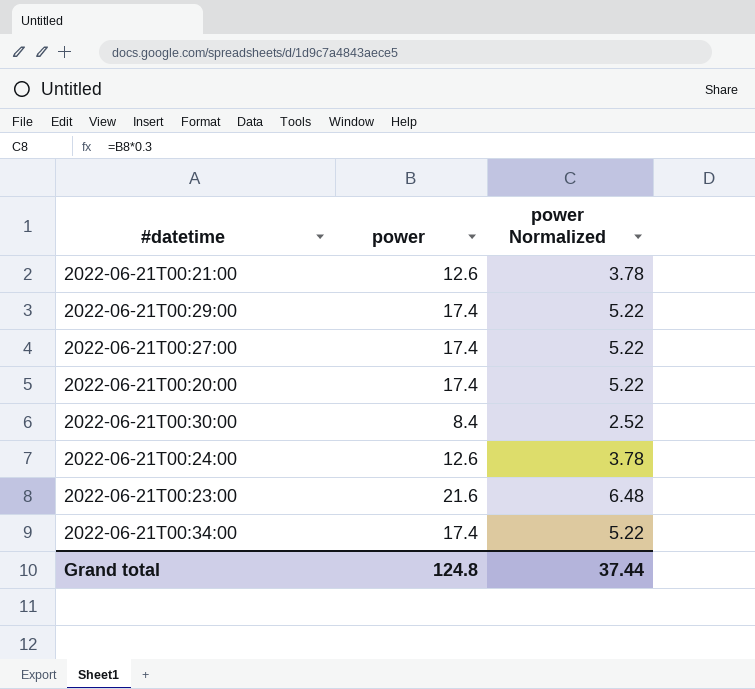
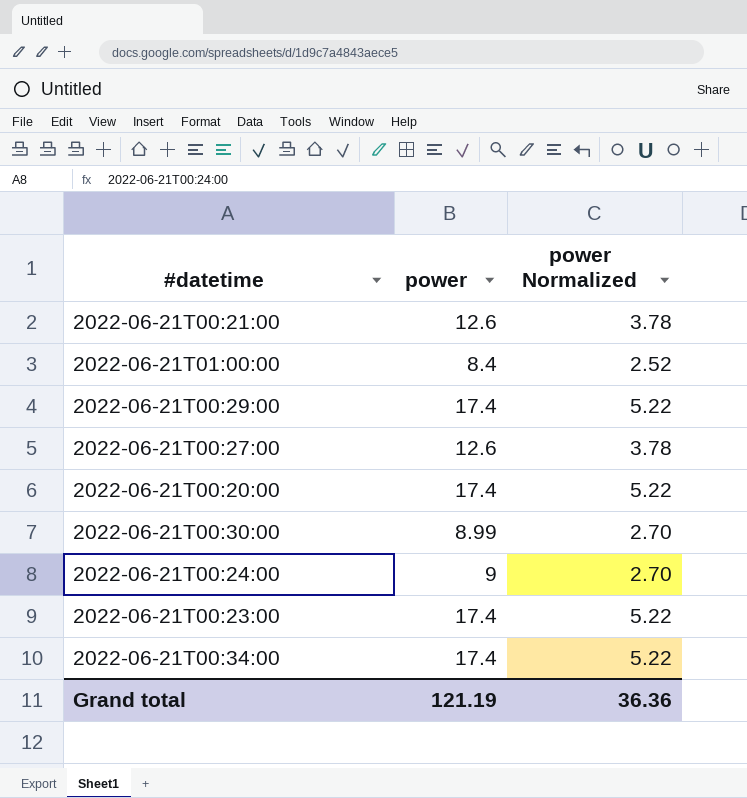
row 2022-06-21T01:00:00: none -> 8.4 | 2.52
2022-06-21T00:27:00 | power: 17.4 -> 12.6
2022-06-21T00:27:00 | power Normalized: 5.22 -> 3.78
2022-06-21T00:30:00 | power: 8.4 -> 8.99
2022-06-21T00:30:00 | power Normalized: 2.52 -> 2.70
2022-06-21T00:24:00 | power: 12.6 -> 9
2022-06-21T00:24:00 | power Normalized: 3.78 -> 2.70
2022-06-21T00:23:00 | power: 21.6 -> 17.4
2022-06-21T00:23:00 | power Normalized: 6.48 -> 5.22
Grand total | power: 124.8 -> 121.19
Grand total | power Normalized: 37.44 -> 36.36

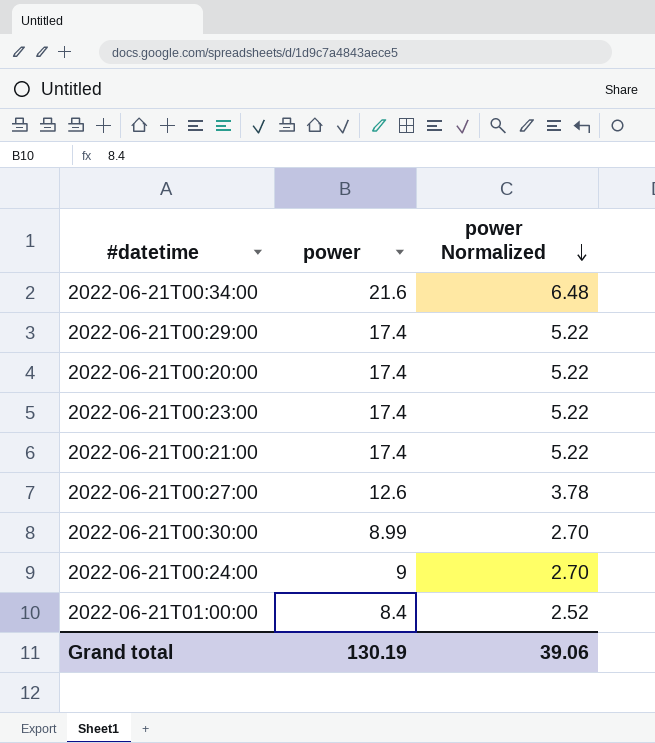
row order: none -> power Normalized descending
2022-06-21T00:34:00 | power: 17.4 -> 21.6
2022-06-21T00:34:00 | power Normalized: 5.22 -> 6.48
2022-06-21T00:21:00 | power: 12.6 -> 17.4
2022-06-21T00:21:00 | power Normalized: 3.78 -> 5.22
Grand total | power: 121.19 -> 130.19
Grand total | power Normalized: 36.36 -> 39.06

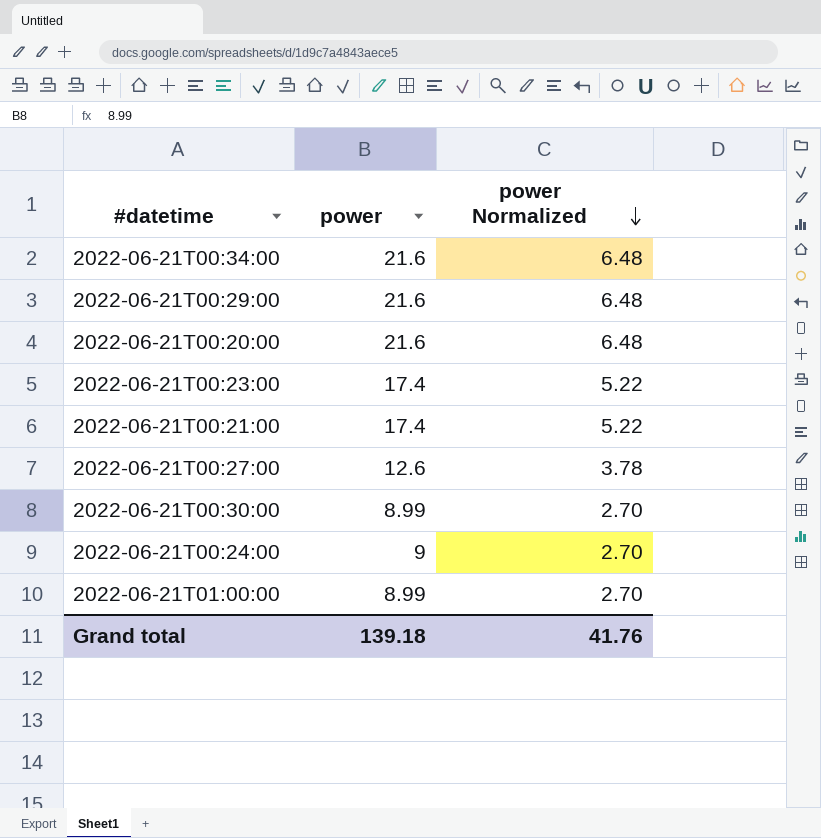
2022-06-21T00:29:00 | power: 17.4 -> 21.6
2022-06-21T00:29:00 | power Normalized: 5.22 -> 6.48
2022-06-21T00:20:00 | power: 17.4 -> 21.6
2022-06-21T00:20:00 | power Normalized: 5.22 -> 6.48
2022-06-21T01:00:00 | power: 8.4 -> 8.99
2022-06-21T01:00:00 | power Normalized: 2.52 -> 2.70
Grand total | power: 130.19 -> 139.18
Grand total | power Normalized: 39.06 -> 41.76

